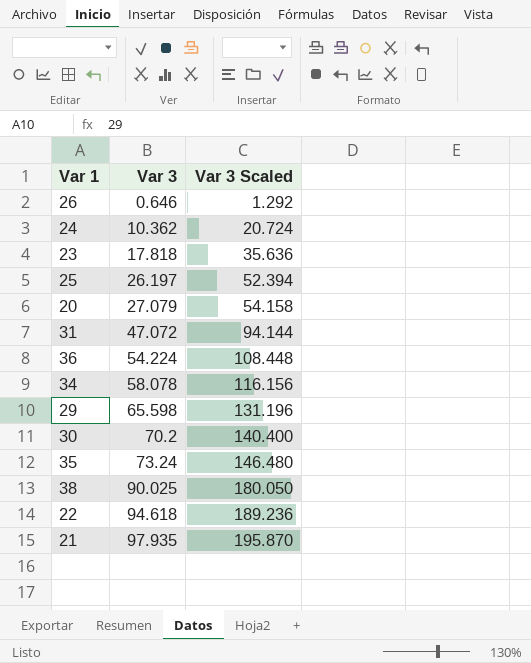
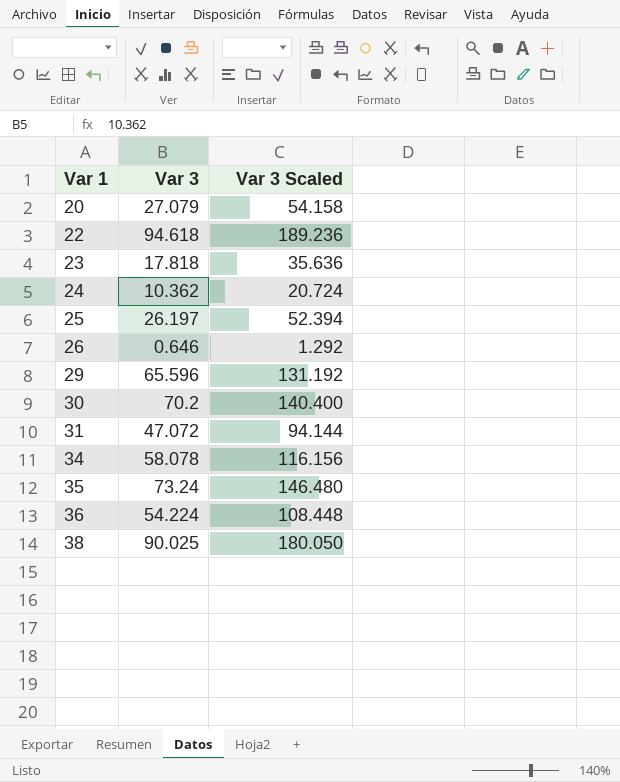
row order: Var 3 ascending -> Var 1 ascending
row 21: 97.935 | 195.870 -> none
29 | Var 3: 65.598 -> 65.596
29 | Var 3 Scaled: 131.196 -> 131.192

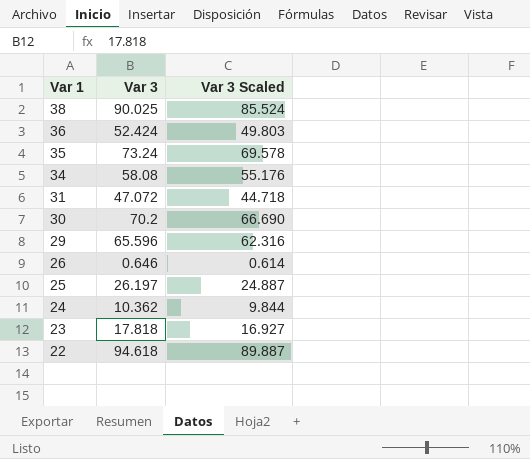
row order: Var 1 ascending -> Var 1 descending
column Var 3 Scaled | formula: [Var 3] * 2 -> [Var 3] * 0.95
row 20: 27.079 | 54.158 -> none
36 | Var 3: 54.224 -> 52.424
34 | Var 3: 58.078 -> 58.08

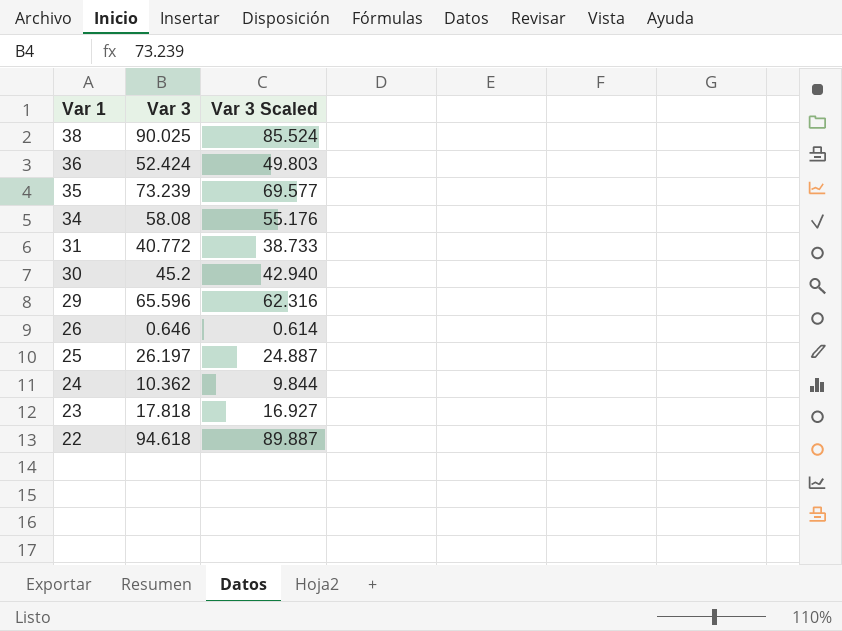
35 | Var 3: 73.24 -> 73.239
35 | Var 3 Scaled: 69.578 -> 69.577
31 | Var 3: 47.072 -> 40.772
31 | Var 3 Scaled: 44.718 -> 38.733
30 | Var 3: 70.2 -> 45.2
30 | Var 3 Scaled: 66.690 -> 42.940

